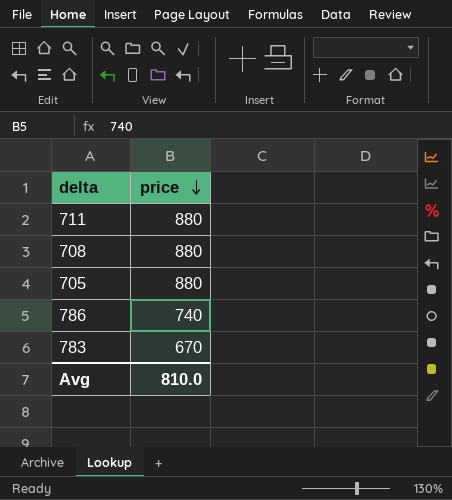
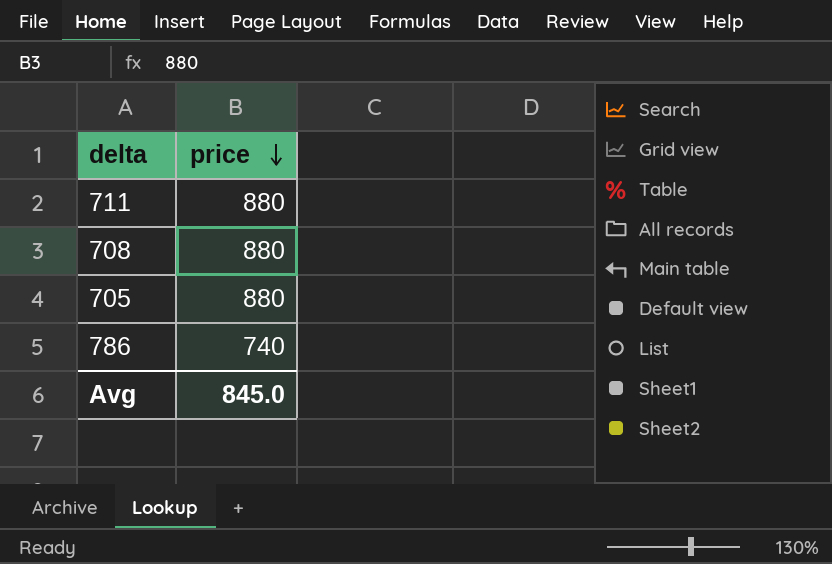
row 783: 670 -> none
Avg | price: 810.0 -> 845.0

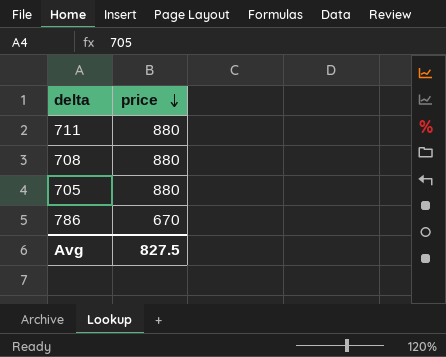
786 | price: 740 -> 670
Avg | price: 845.0 -> 827.5

